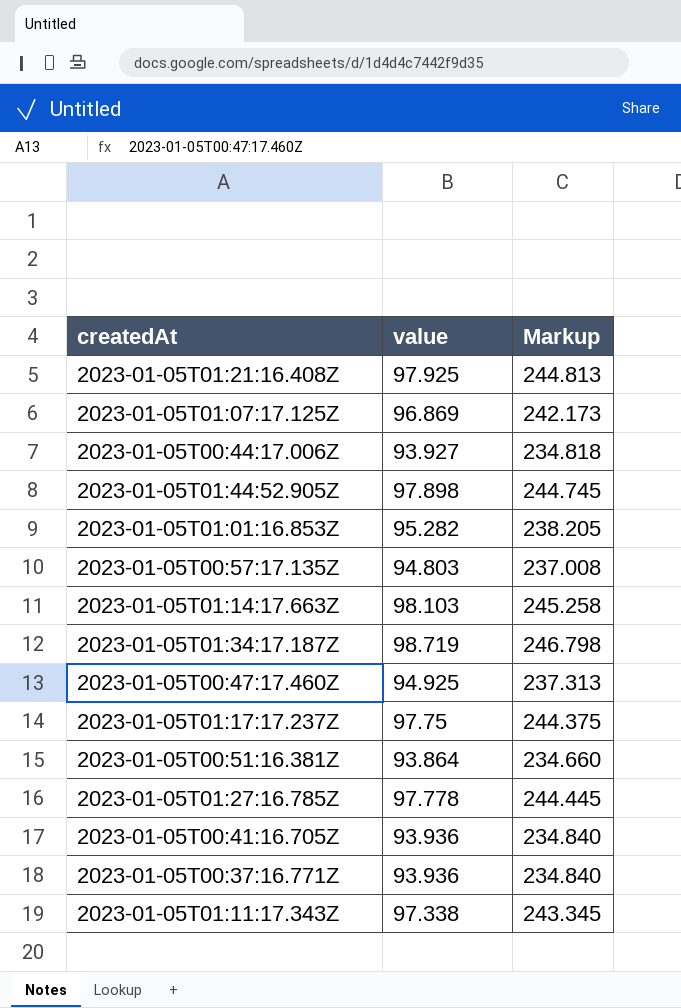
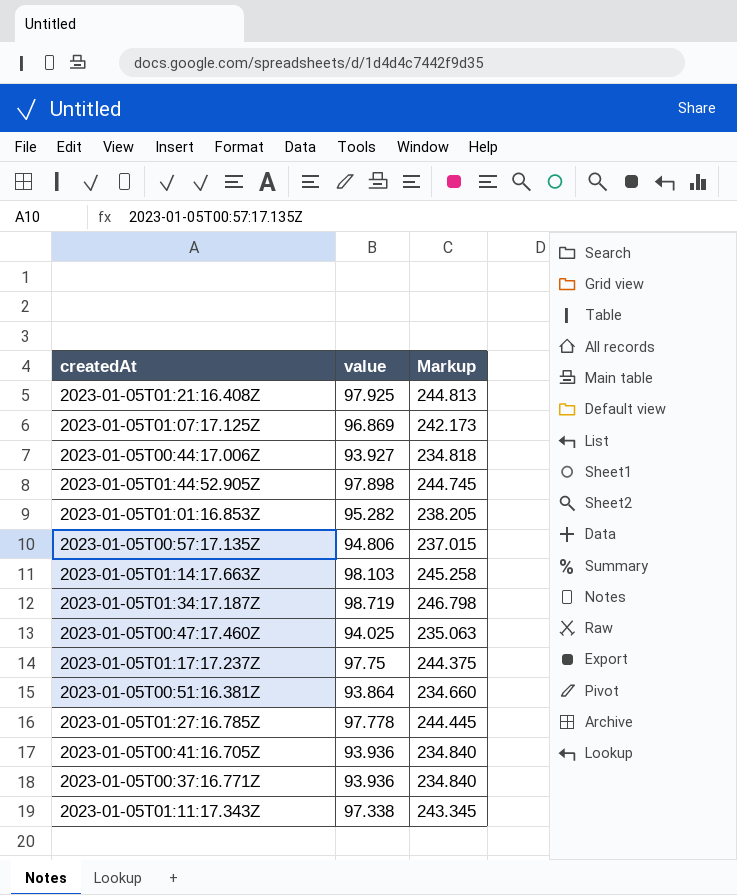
2023-01-05T00:57:17.135Z | value: 94.803 -> 94.806
2023-01-05T00:57:17.135Z | Markup: 237.008 -> 237.015
2023-01-05T00:47:17.460Z | value: 94.925 -> 94.025
2023-01-05T00:47:17.460Z | Markup: 237.313 -> 235.063

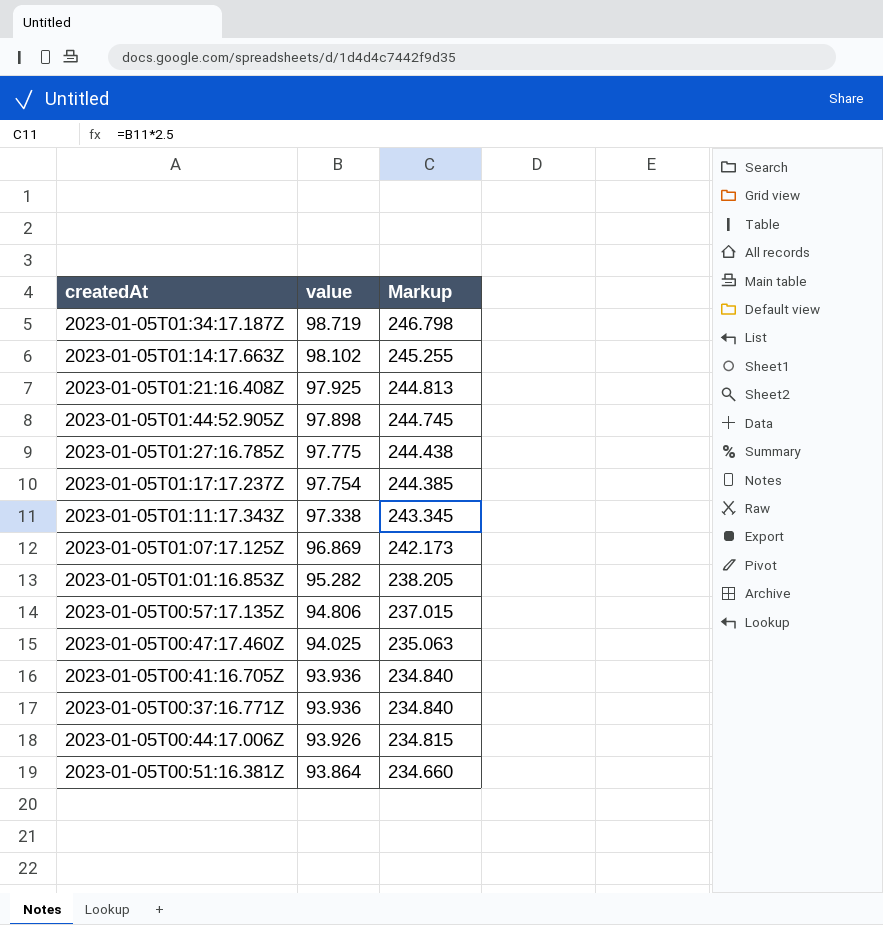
row order: none -> value descending
2023-01-05T01:14:17.663Z | value: 98.103 -> 98.102
2023-01-05T01:14:17.663Z | Markup: 245.258 -> 245.255
2023-01-05T01:27:16.785Z | value: 97.778 -> 97.775
2023-01-05T01:27:16.785Z | Markup: 244.445 -> 244.438
2023-01-05T01:17:17.237Z | value: 97.75 -> 97.754
2023-01-05T01:17:17.237Z | Markup: 244.375 -> 244.385
2023-01-05T00:44:17.006Z | value: 93.927 -> 93.926
2023-01-05T00:44:17.006Z | Markup: 234.818 -> 234.815

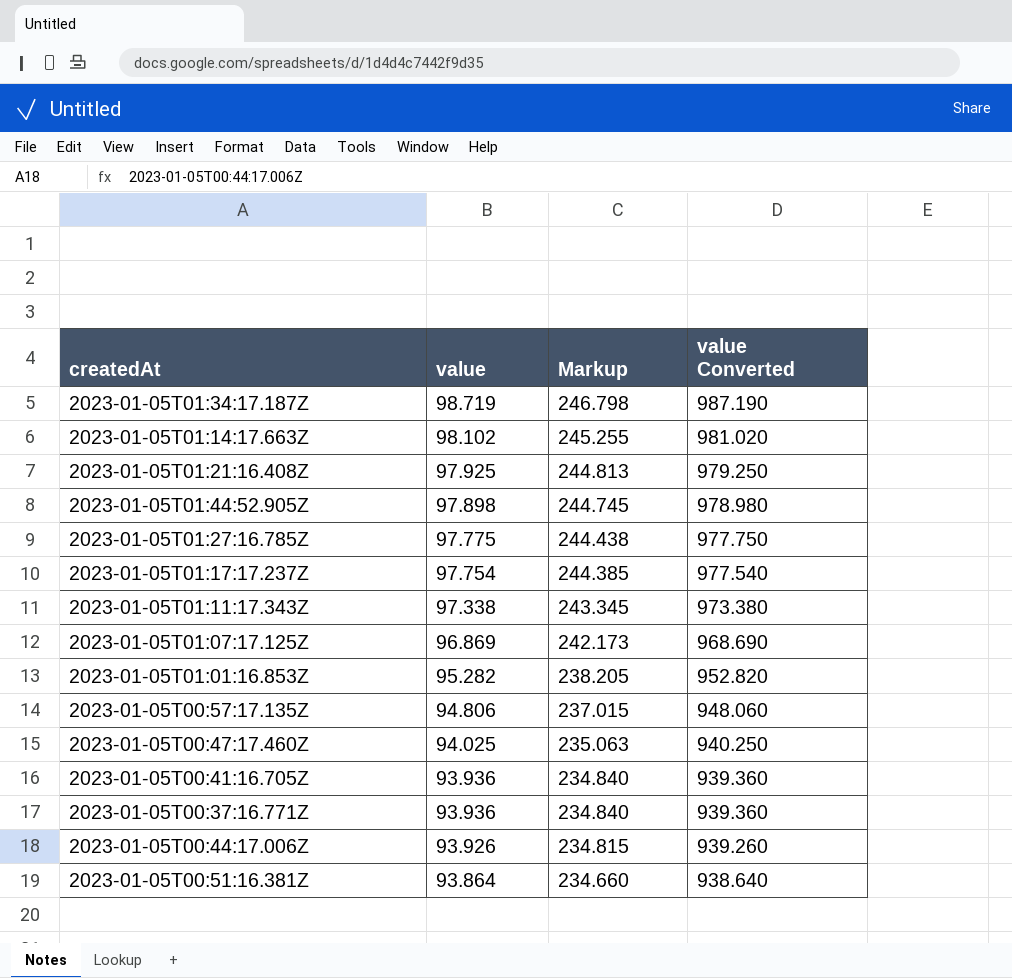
column value Converted | formula: none -> [value] * 10

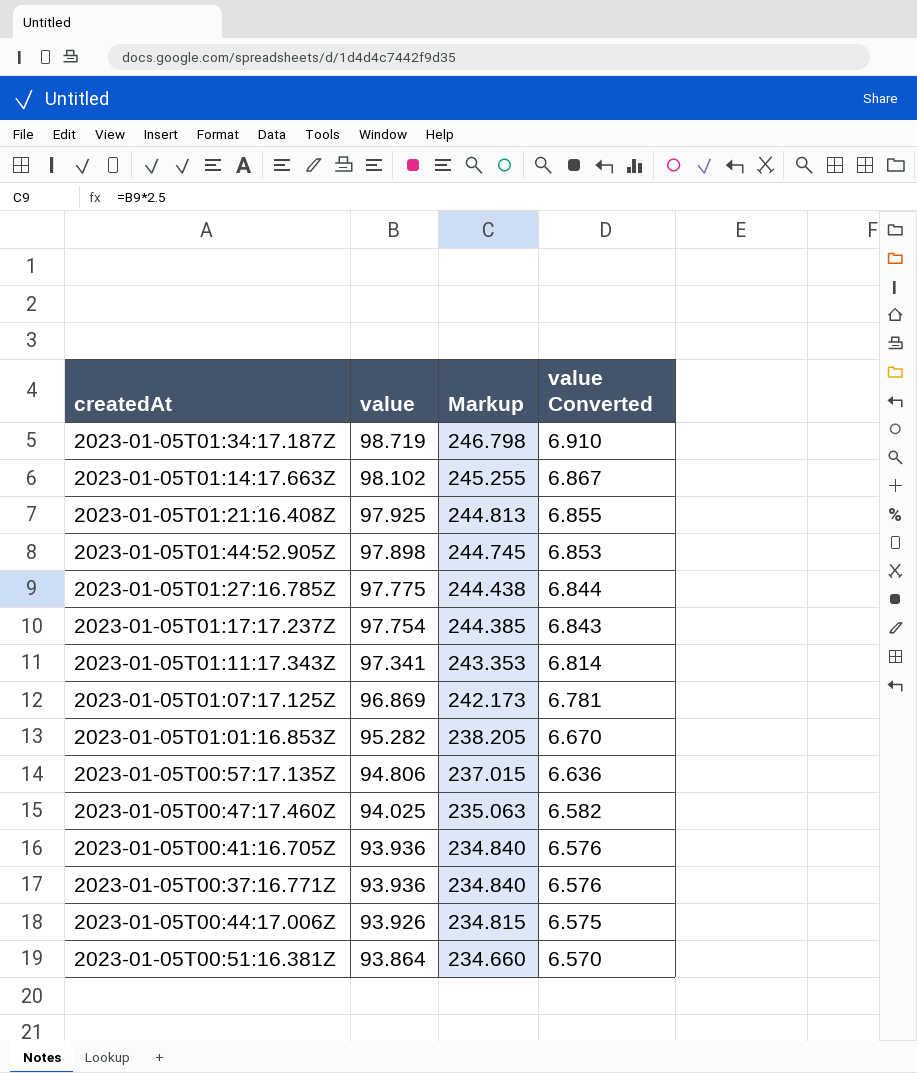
column value Converted | formula: [value] * 10 -> [value] * 0.07
2023-01-05T01:11:17.343Z | value: 97.338 -> 97.341
2023-01-05T01:11:17.343Z | Markup: 243.345 -> 243.353

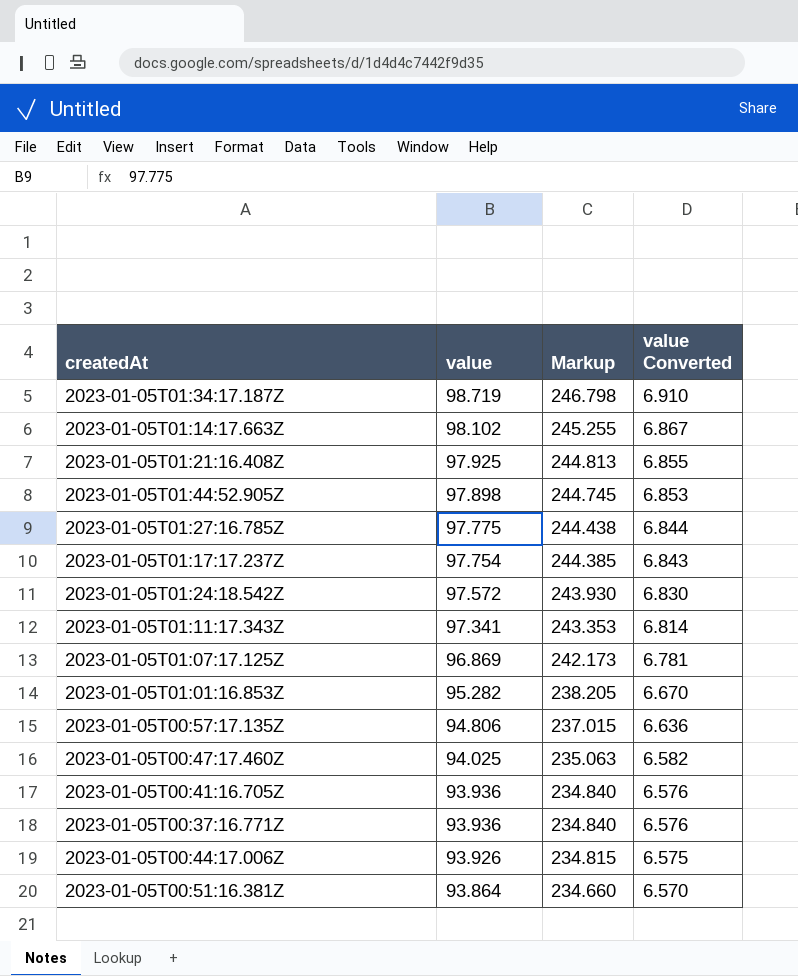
row 2023-01-05T01:24:18.542Z: none -> 97.572 | 243.930 | 6.830

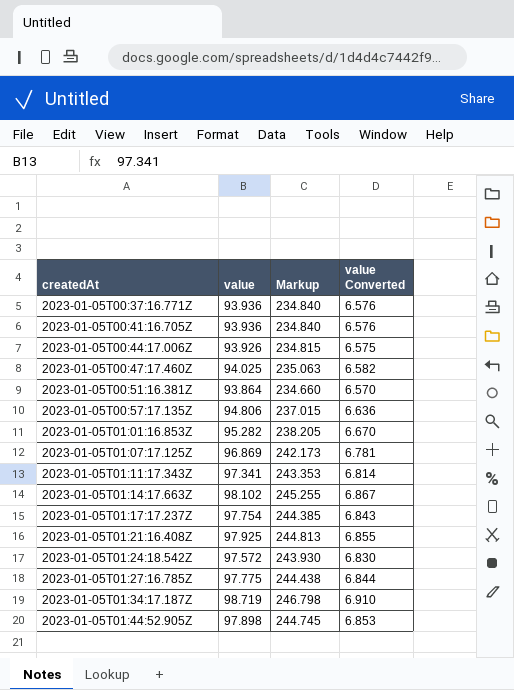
row order: value descending -> createdAt ascending

